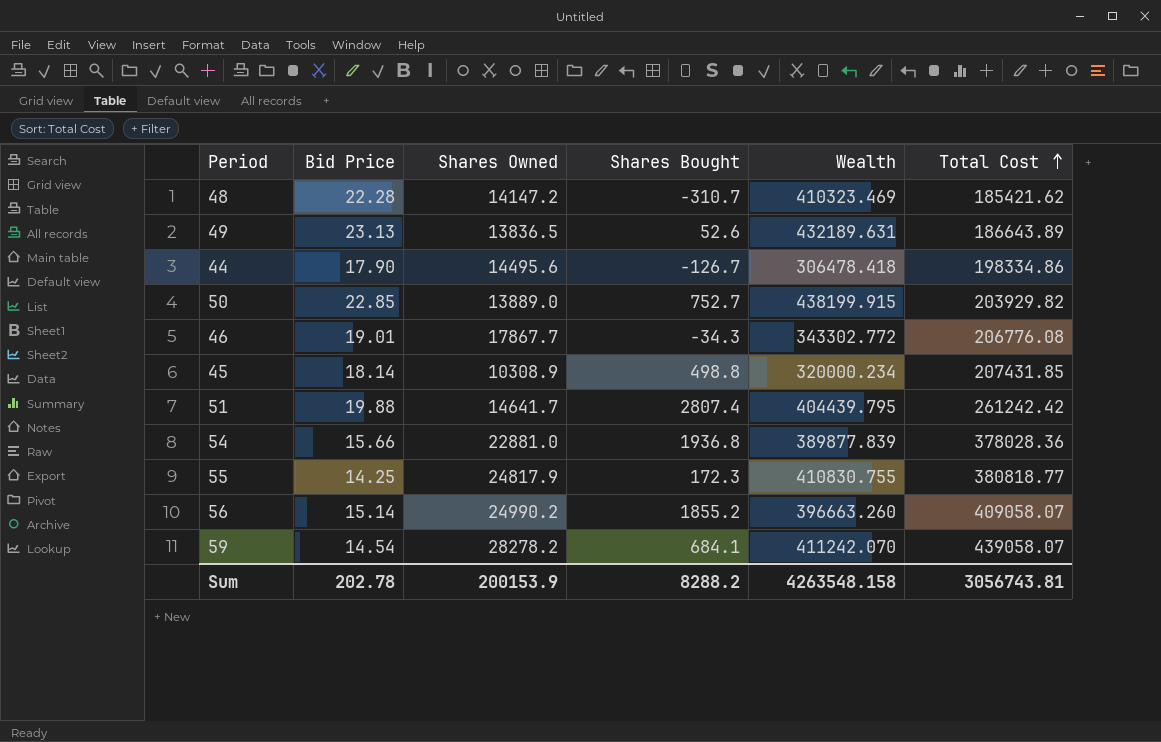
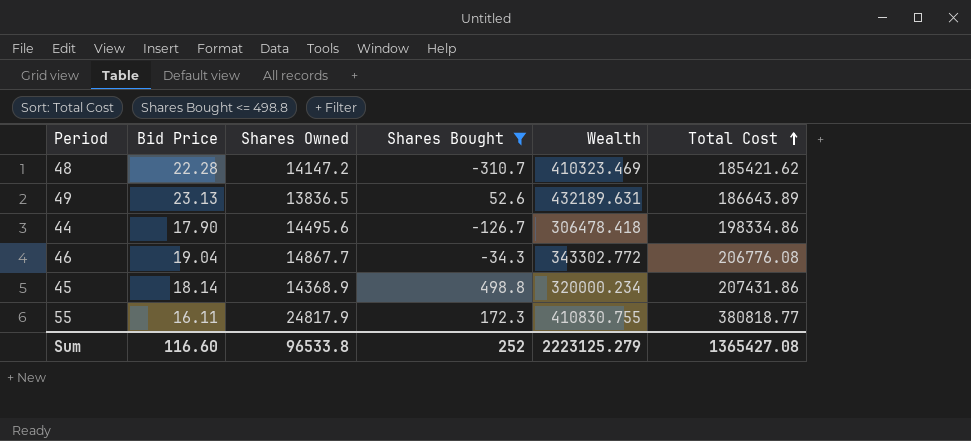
filter: none -> Shares Bought <= 498.8
46 | Bid Price: 19.01 -> 19.04
46 | Shares Owned: 17867.7 -> 14867.7
45 | Shares Owned: 10308.9 -> 14368.9
45 | Total Cost: 207431.85 -> 207431.86
55 | Bid Price: 14.25 -> 16.11
Sum | Bid Price: 202.78 -> 116.60
Sum | Shares Owned: 200153.9 -> 96533.8
Sum | Shares Bought: 8288.2 -> 252
Sum | Wealth: 4263548.158 -> 2223125.279
Sum | Total Cost: 3056743.81 -> 1365427.08

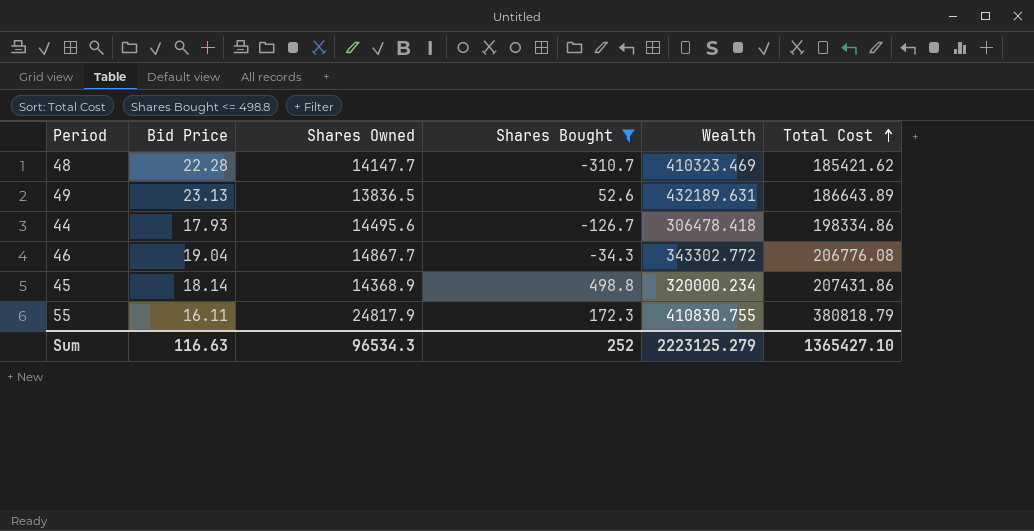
48 | Shares Owned: 14147.2 -> 14147.7
44 | Bid Price: 17.90 -> 17.93
55 | Total Cost: 380818.77 -> 380818.79
Sum | Bid Price: 116.60 -> 116.63
Sum | Shares Owned: 96533.8 -> 96534.3
Sum | Total Cost: 1365427.08 -> 1365427.10

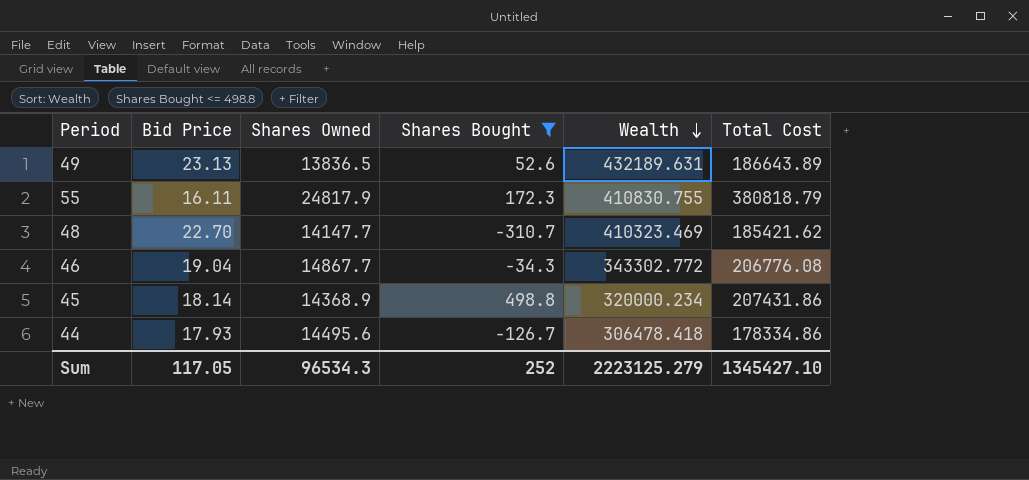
row order: Total Cost ascending -> Wealth descending
48 | Bid Price: 22.28 -> 22.70
44 | Total Cost: 198334.86 -> 178334.86
Sum | Bid Price: 116.63 -> 117.05
Sum | Total Cost: 1365427.10 -> 1345427.10

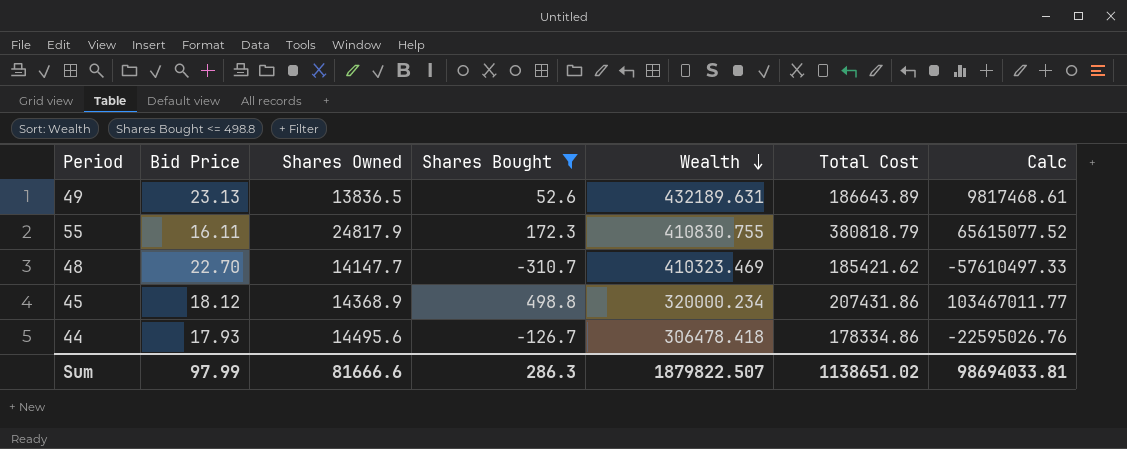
column Calc | formula: none -> [Shares Bought] * [Total Cost]
row 46: 19.04 | 14867.7 | -34.3 | 343302.772 | 206776.08 -> none
45 | Bid Price: 18.14 -> 18.12
Sum | Bid Price: 117.05 -> 97.99
Sum | Shares Owned: 96534.3 -> 81666.6
Sum | Shares Bought: 252 -> 286.3
Sum | Wealth: 2223125.279 -> 1879822.507
Sum | Total Cost: 1345427.10 -> 1138651.02

